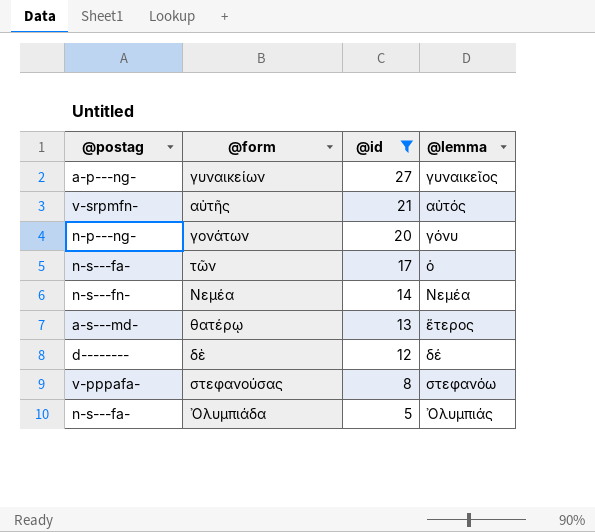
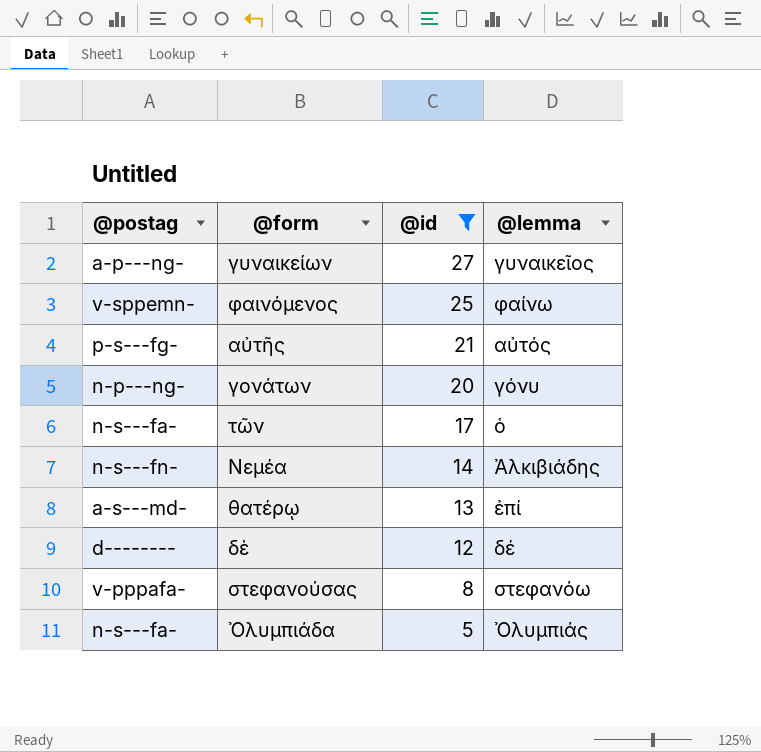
row φαινόμενος: none -> v-sppemn- | 25 | φαίνω
αὐτῆς | @postag: v-srpmfn- -> p-s---fg-
Νεμέα | @lemma: Νεμέα -> Ἀλκιβιάδης
θατέρῳ | @lemma: ἕτερος -> ἐπί

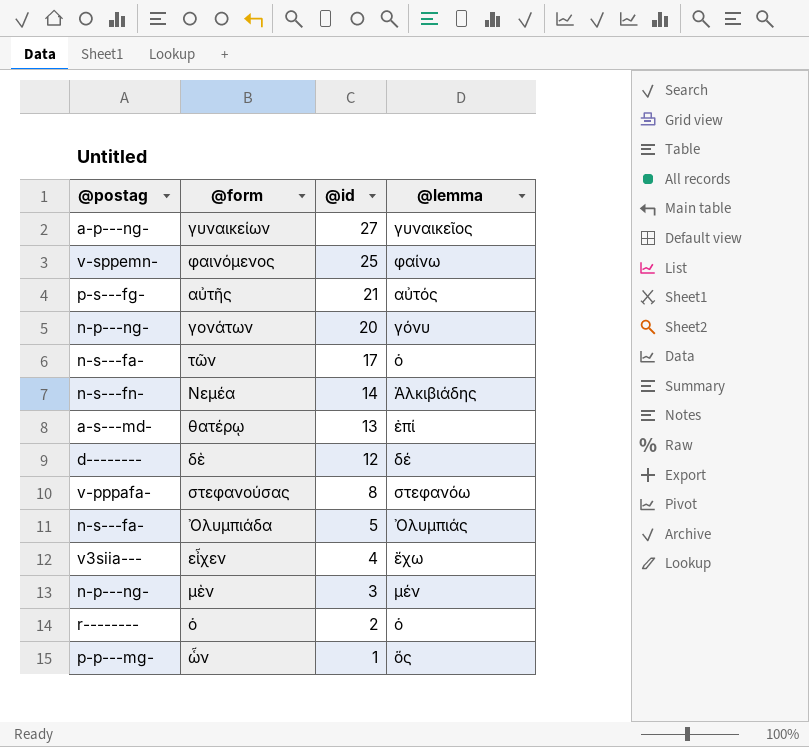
filter: @id >= 5 -> none

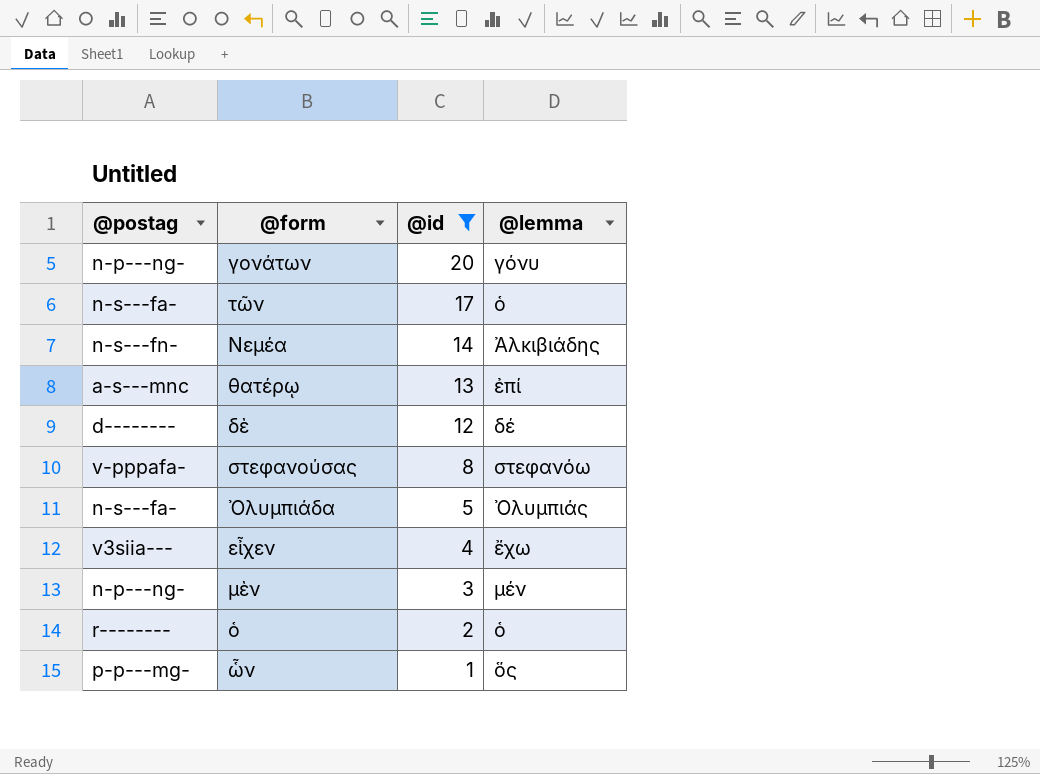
filter: none -> @id <= 20
θατέρῳ | @postag: a-s---md- -> a-s---mnc

